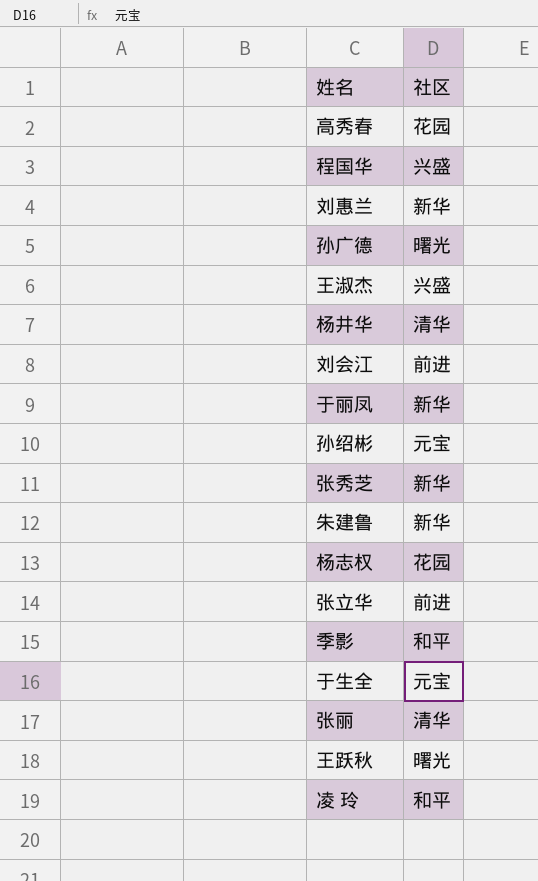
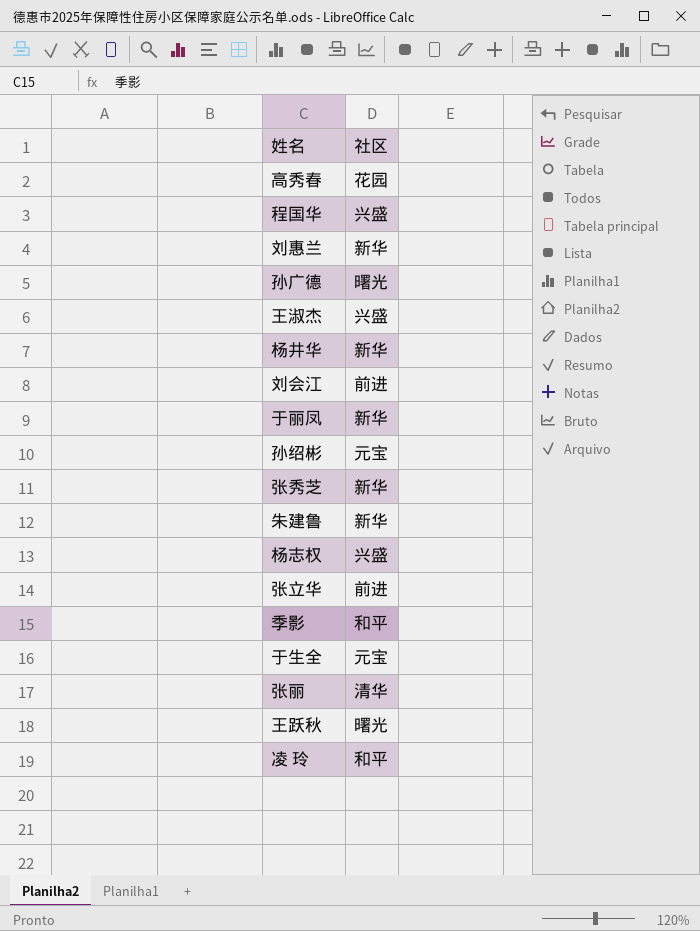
杨井华 | 社区: 清华 -> 新华
杨志权 | 社区: 花园 -> 兴盛

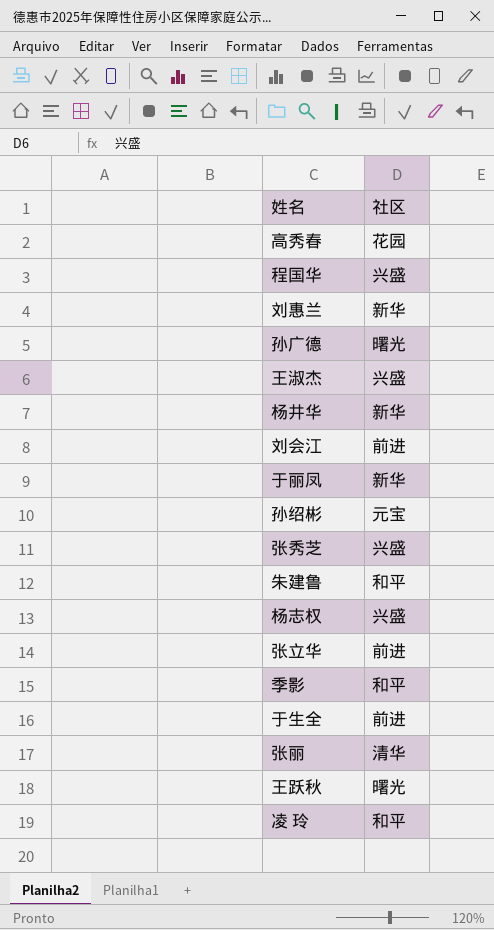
张秀芝 | 社区: 新华 -> 兴盛
朱建鲁 | 社区: 新华 -> 和平
于生全 | 社区: 元宝 -> 前进

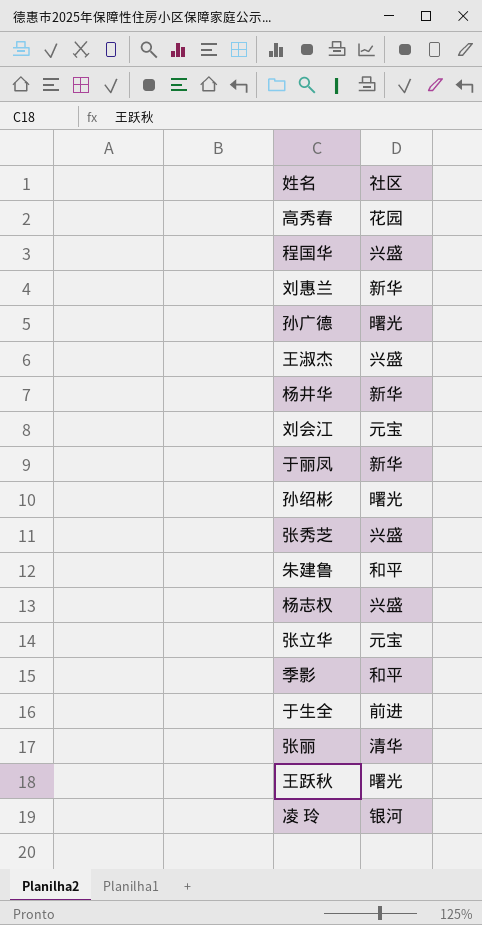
刘会江 | 社区: 前进 -> 元宝
孙绍彬 | 社区: 元宝 -> 曙光
张立华 | 社区: 前进 -> 元宝
凌 玲 | 社区: 和平 -> 银河

